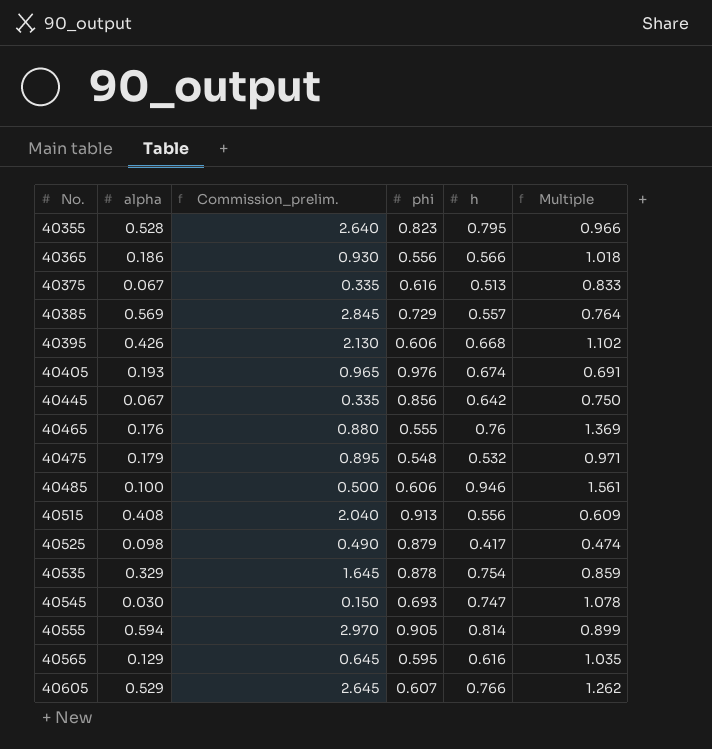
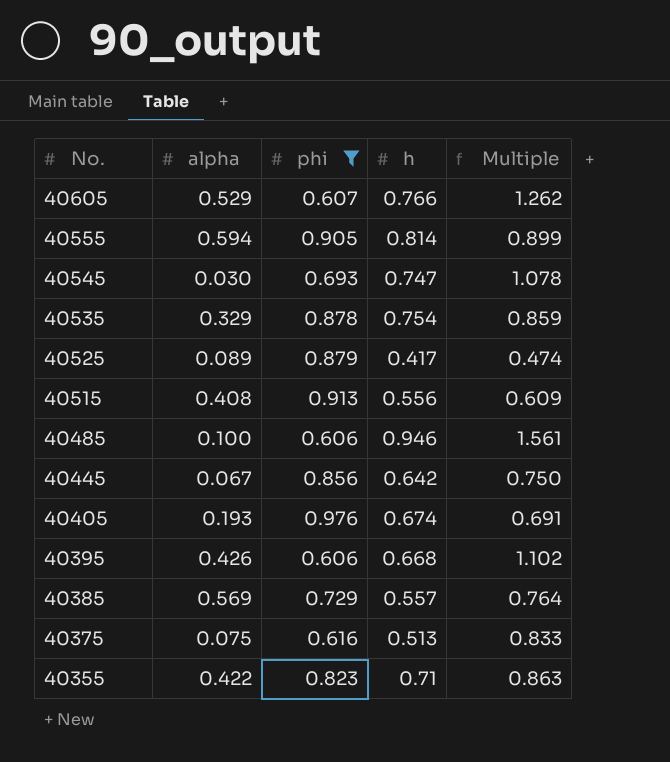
filter: none -> phi >= 0.606
row order: No. ascending -> No. descending
column Commission_prelim. | formula: [alpha] * 5 -> none
40525 | alpha: 0.098 -> 0.089
40375 | alpha: 0.067 -> 0.075
40355 | alpha: 0.528 -> 0.422
40355 | h: 0.795 -> 0.71
40355 | Multiple: 0.966 -> 0.863

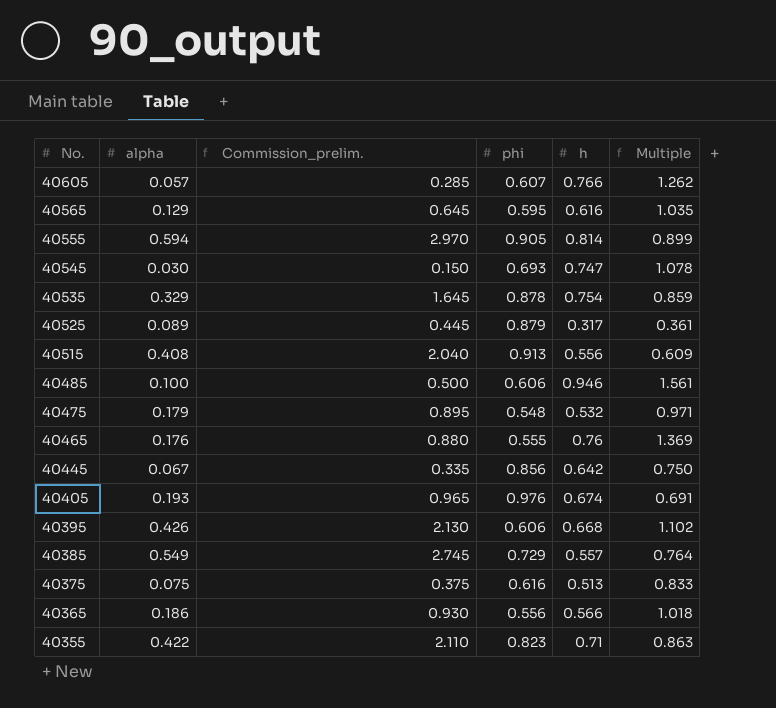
filter: phi >= 0.606 -> none
column Commission_prelim. | formula: none -> [alpha] * 5
40605 | alpha: 0.529 -> 0.057
40525 | h: 0.417 -> 0.317
40525 | Multiple: 0.474 -> 0.361
40385 | alpha: 0.569 -> 0.549

